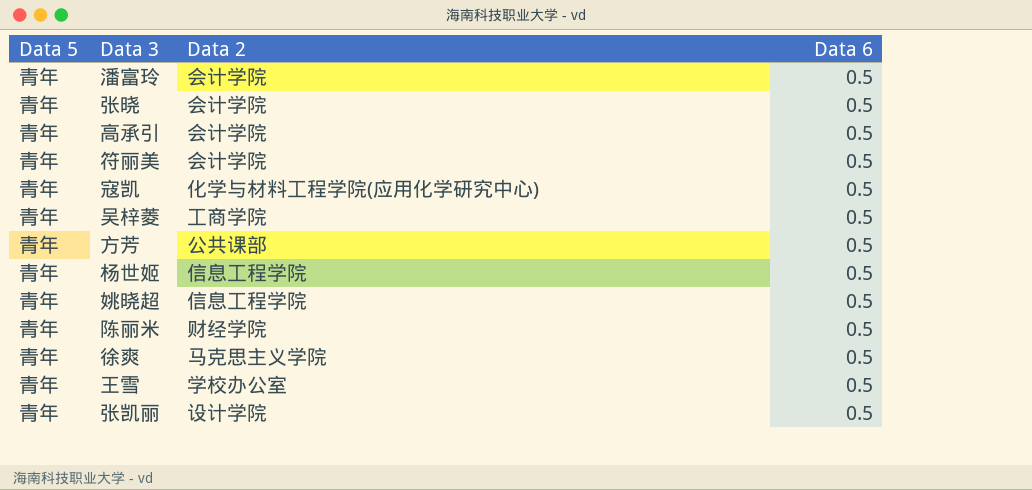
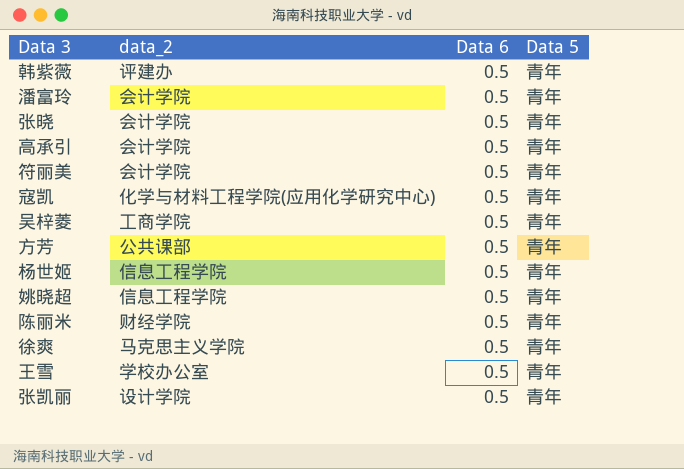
column name: Data 2 -> data_2
column Data 5 | position: 1 -> 4
row 韩紫薇: none -> 评建办 | 0.5 | 青年

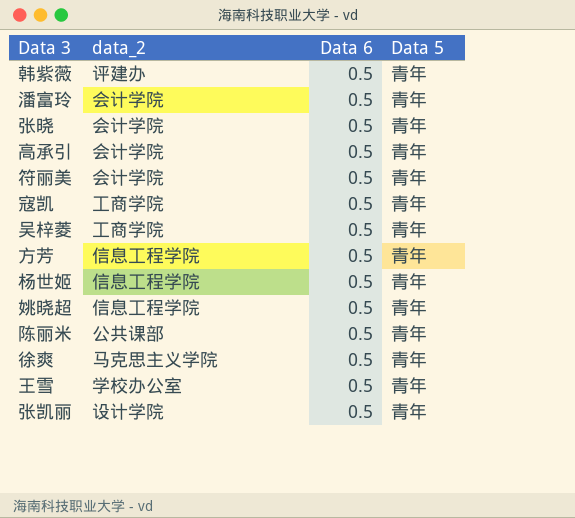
寇凯 | data_2: 化学与材料工程学院(应用化学研究中心) -> 工商学院
方芳 | data_2: 公共课部 -> 信息工程学院
陈丽米 | data_2: 财经学院 -> 公共课部

